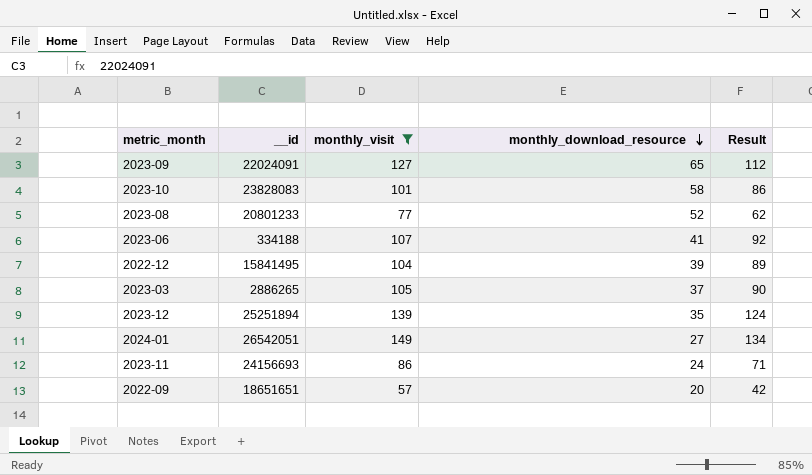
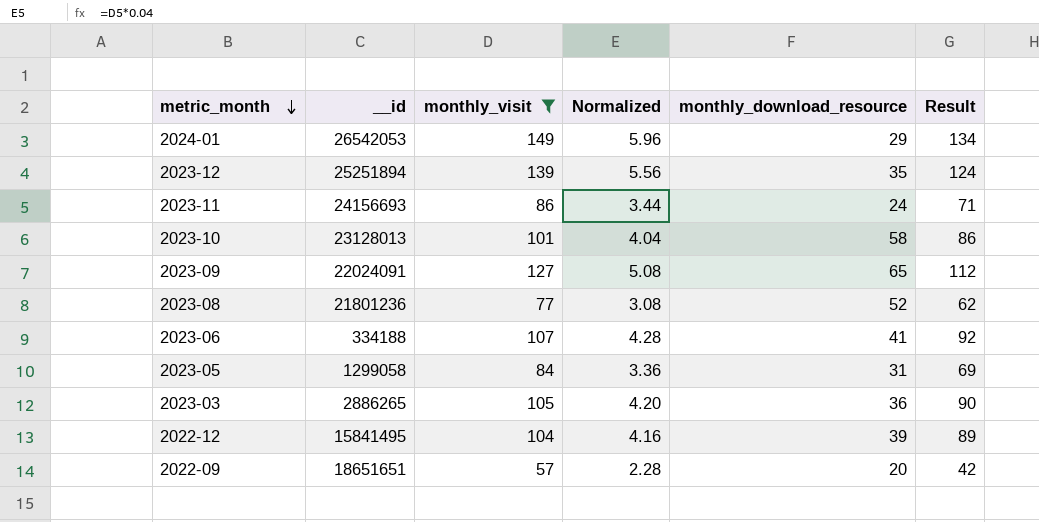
row order: monthly_download_resource descending -> metric_month descending
column Normalized | formula: none -> [monthly_visit] * 0.04
2024-01 | __id: 26542051 -> 26542053
2024-01 | monthly_download_resource: 27 -> 29
2023-10 | __id: 23828083 -> 23128013
2023-08 | __id: 20801233 -> 21801236
row 2023-05: none -> 1299058 | 84 | 3.36 | 31 | 69
2023-03 | monthly_download_resource: 37 -> 36

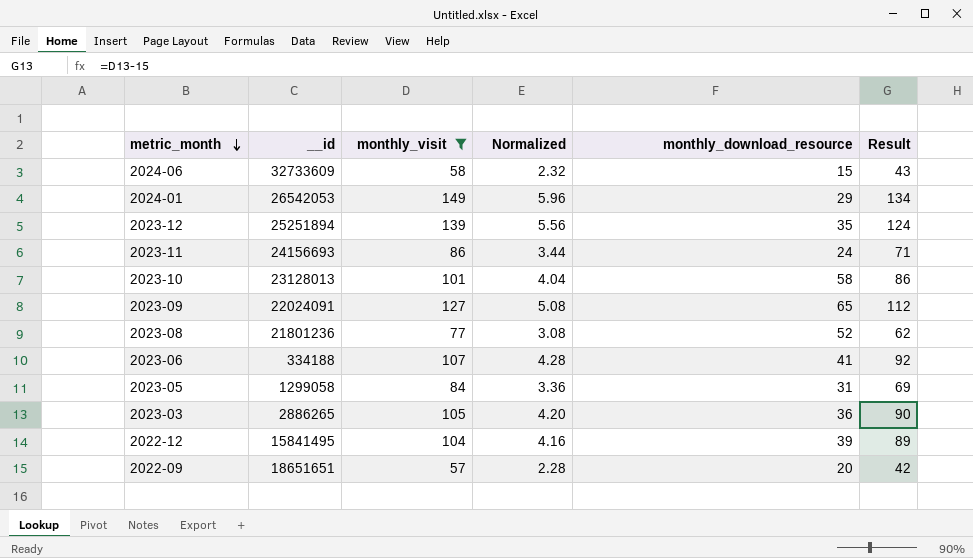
row 2024-06: none -> 32733609 | 58 | 2.32 | 15 | 43

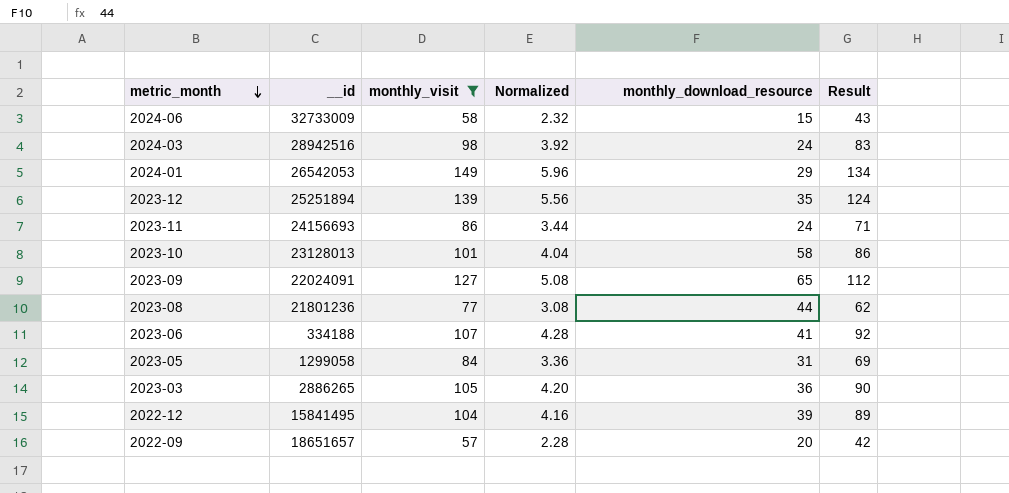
2024-06 | __id: 32733609 -> 32733009
row 2024-03: none -> 28942516 | 98 | 3.92 | 24 | 83
2023-08 | monthly_download_resource: 52 -> 44
2022-09 | __id: 18651651 -> 18651657

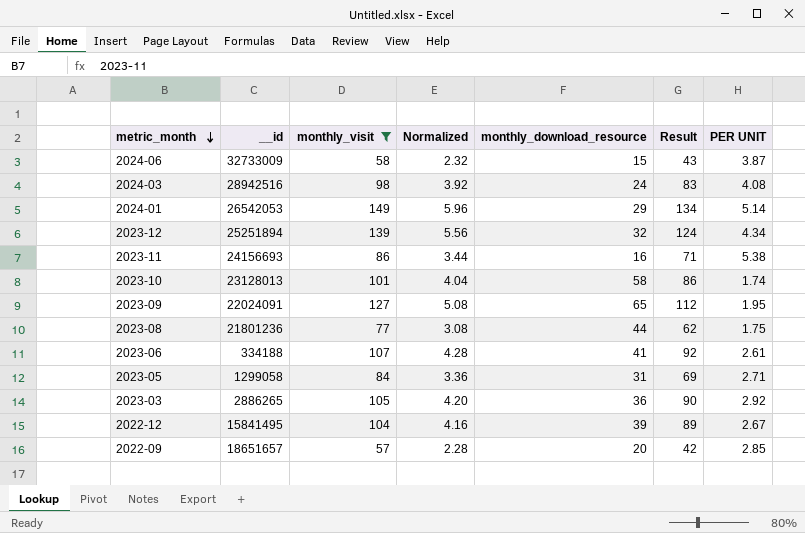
column PER UNIT | formula: none -> [monthly_visit] / [monthly_download_resource]
2023-12 | monthly_download_resource: 35 -> 32
2023-11 | monthly_download_resource: 24 -> 16

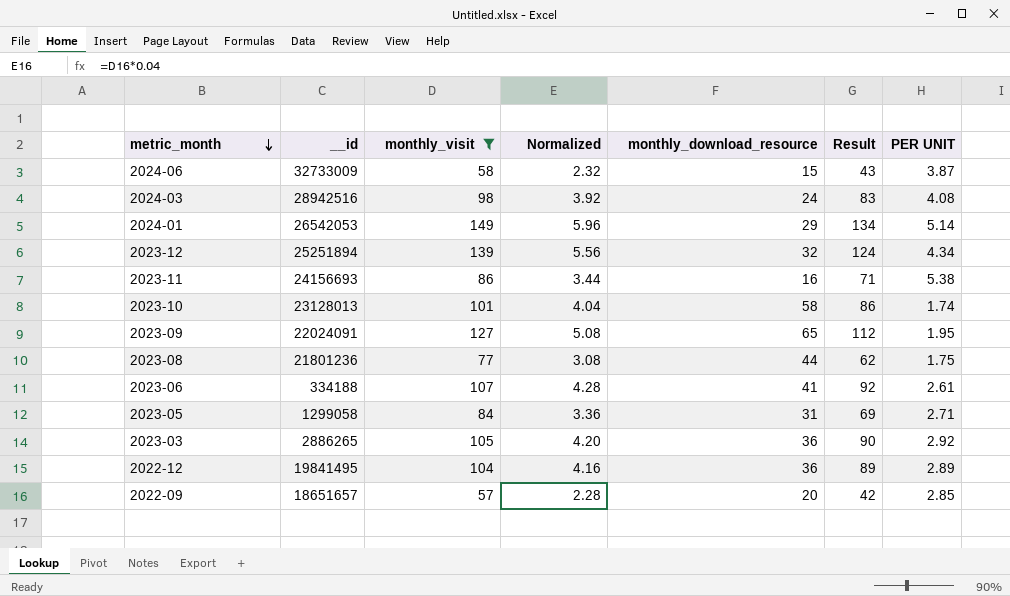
2022-12 | __id: 15841495 -> 19841495
2022-12 | monthly_download_resource: 39 -> 36
2022-12 | PER UNIT: 2.67 -> 2.89

